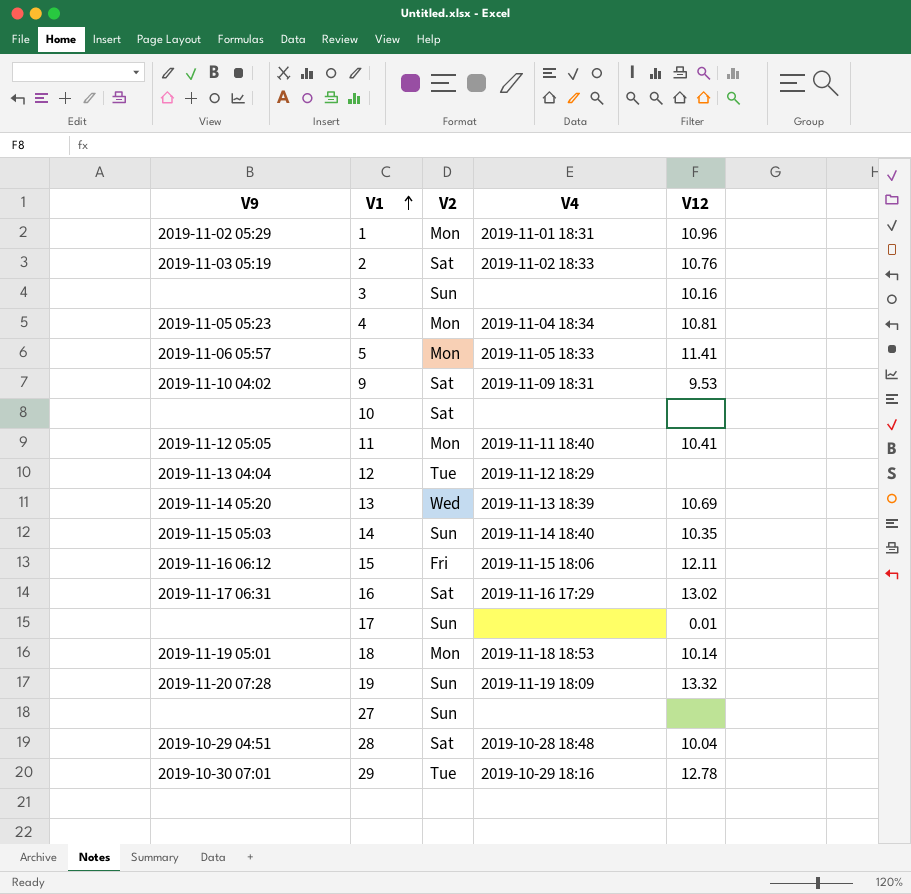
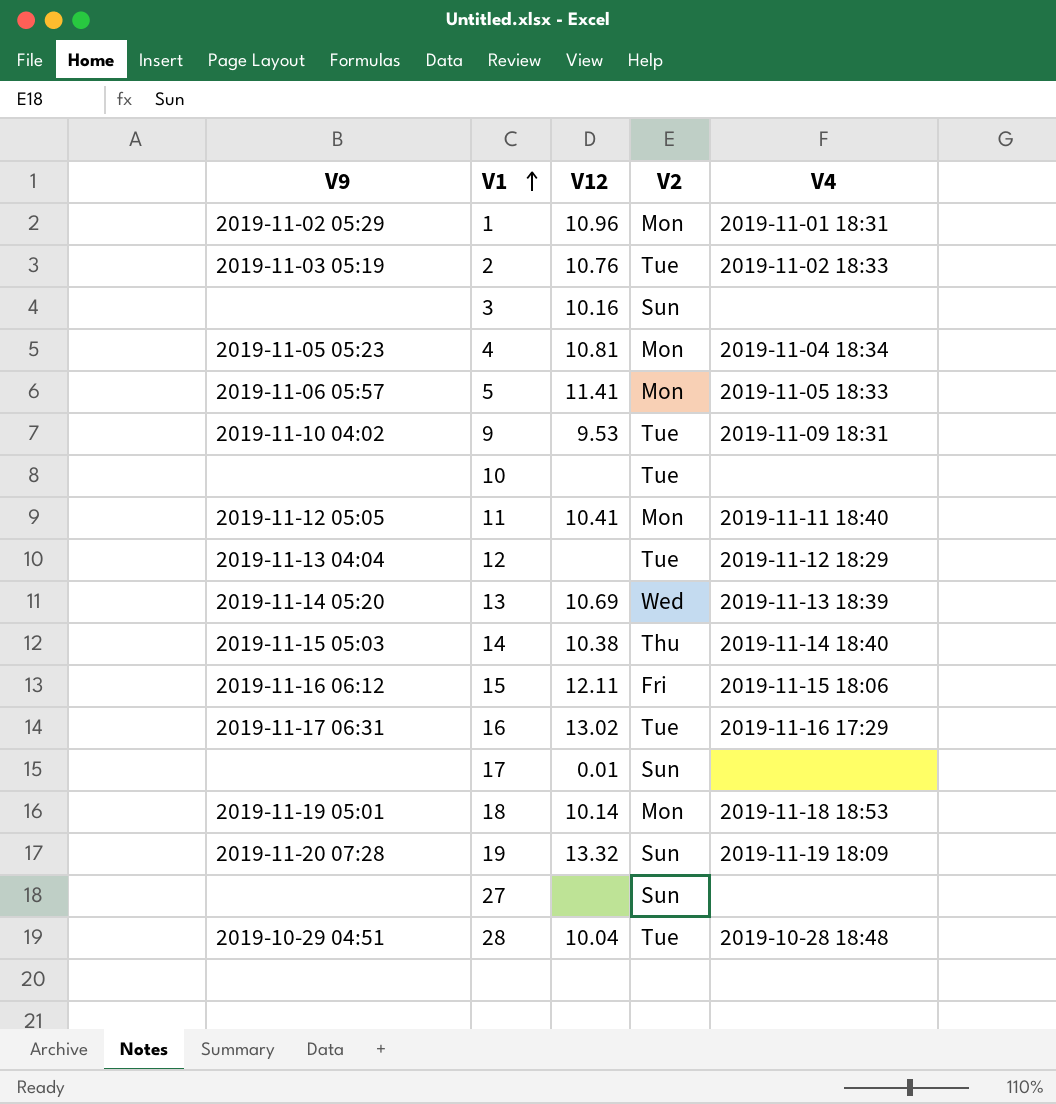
column V12 | position: 5 -> 3
row 29: 2019-10-30 07:01 | Tue | 2019-10-29 18:16 | 12.78 -> none
2 | V2: Sat -> Tue
9 | V2: Sat -> Tue
10 | V2: Sat -> Tue
14 | V12: 10.35 -> 10.38
14 | V2: Sun -> Thu
16 | V2: Sat -> Tue
28 | V2: Sat -> Tue

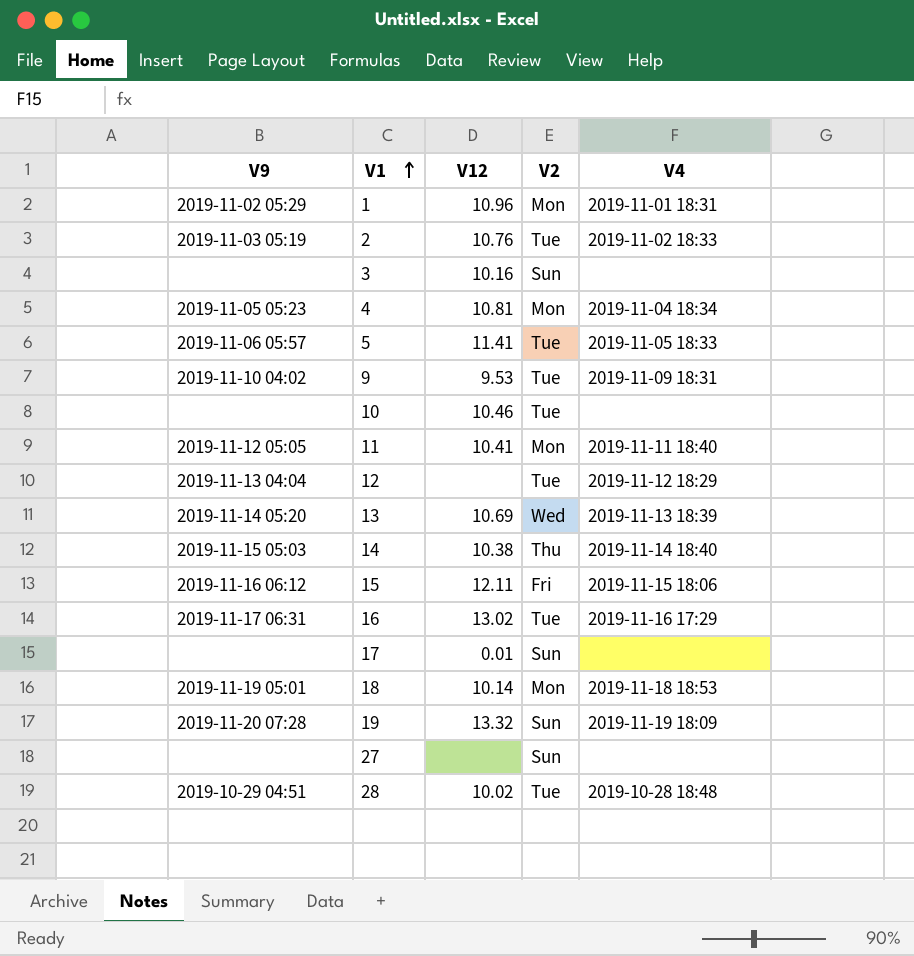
5 | V2: Mon -> Tue
10 | V12: none -> 10.46
28 | V12: 10.04 -> 10.02

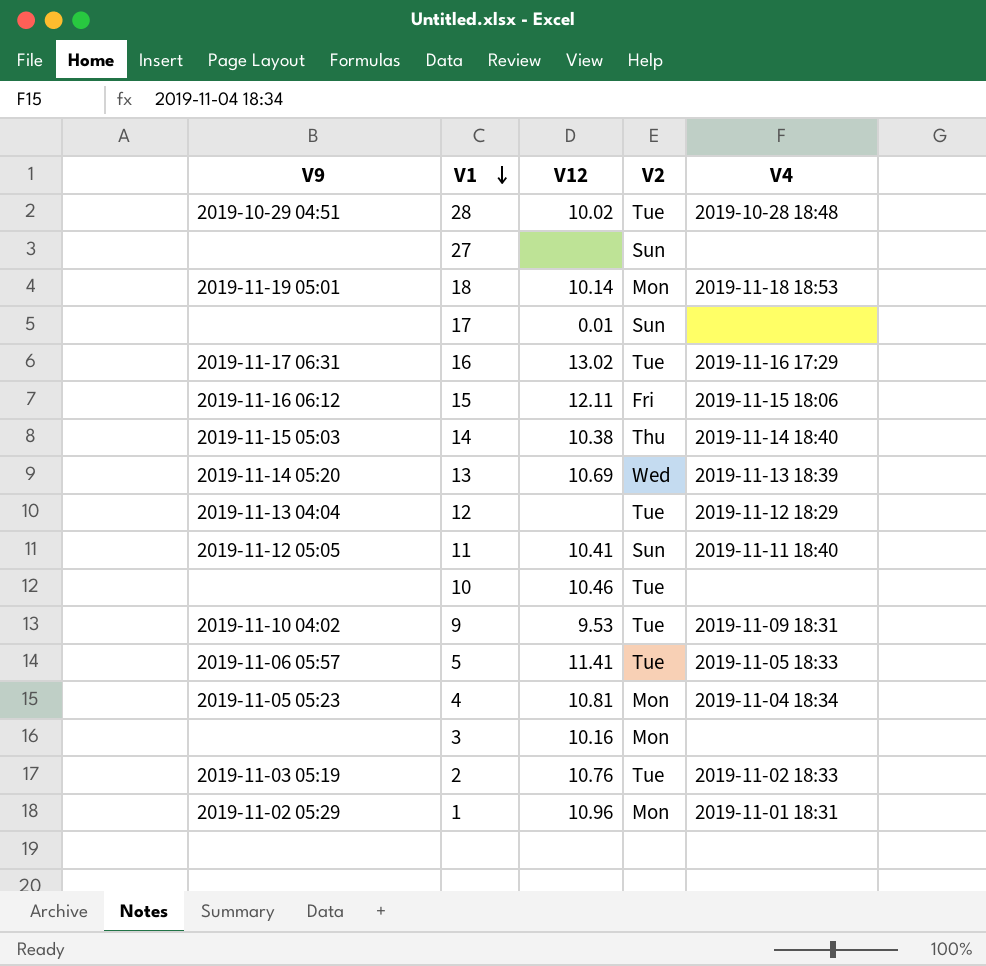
row order: V1 ascending -> V1 descending
row 19: 2019-11-20 07:28 | 13.32 | Sun | 2019-11-19 18:09 -> none
11 | V2: Mon -> Sun
3 | V2: Sun -> Mon

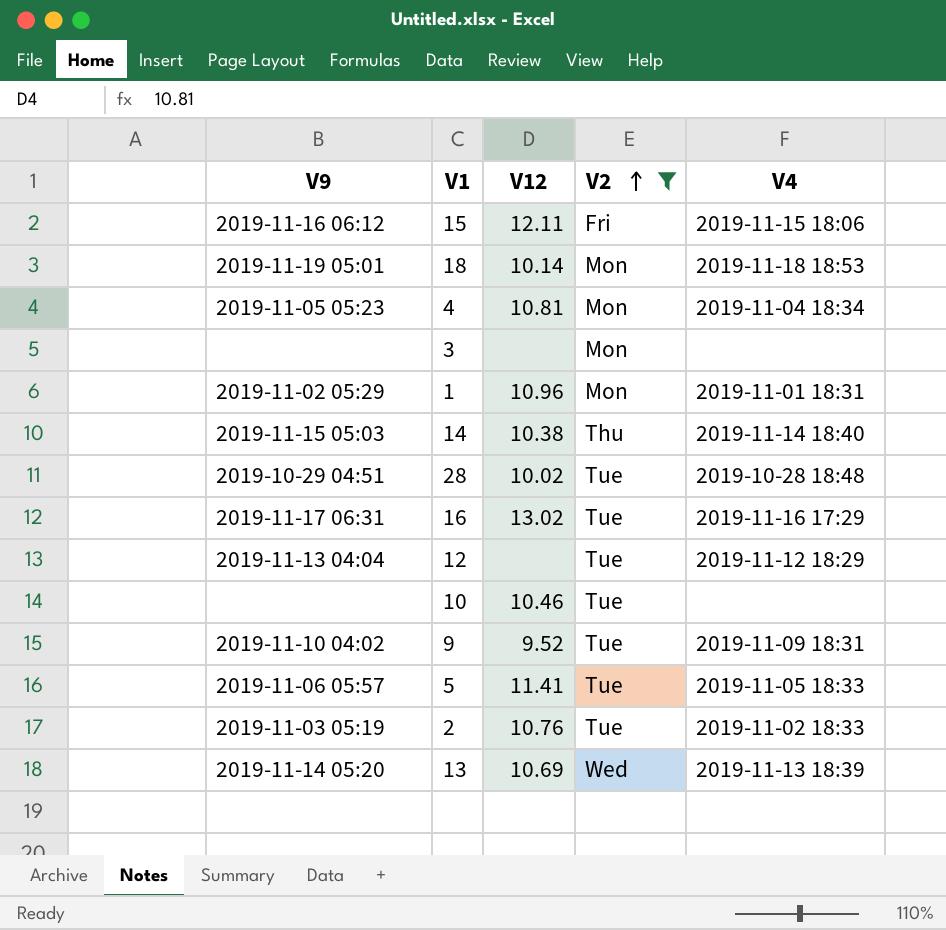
filter: none -> V2 != Sun
row order: V1 descending -> V2 ascending
3 | V12: 10.16 -> none
9 | V12: 9.53 -> 9.52

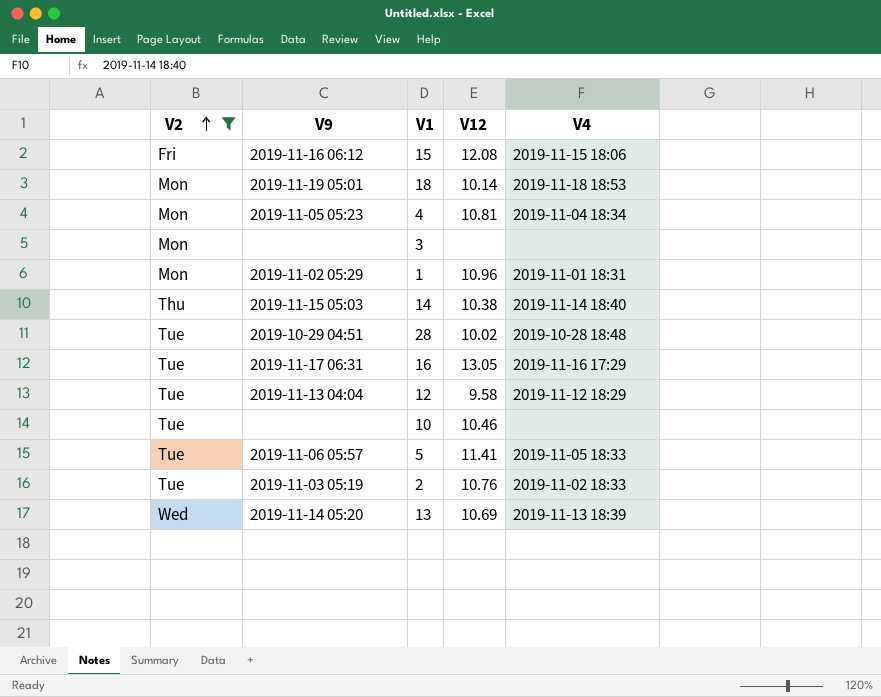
column V2 | position: 4 -> 1
row 9: 2019-11-10 04:02 | 9.52 | Tue | 2019-11-09 18:31 -> none
15 | V12: 12.11 -> 12.08
16 | V12: 13.02 -> 13.05
12 | V12: none -> 9.58

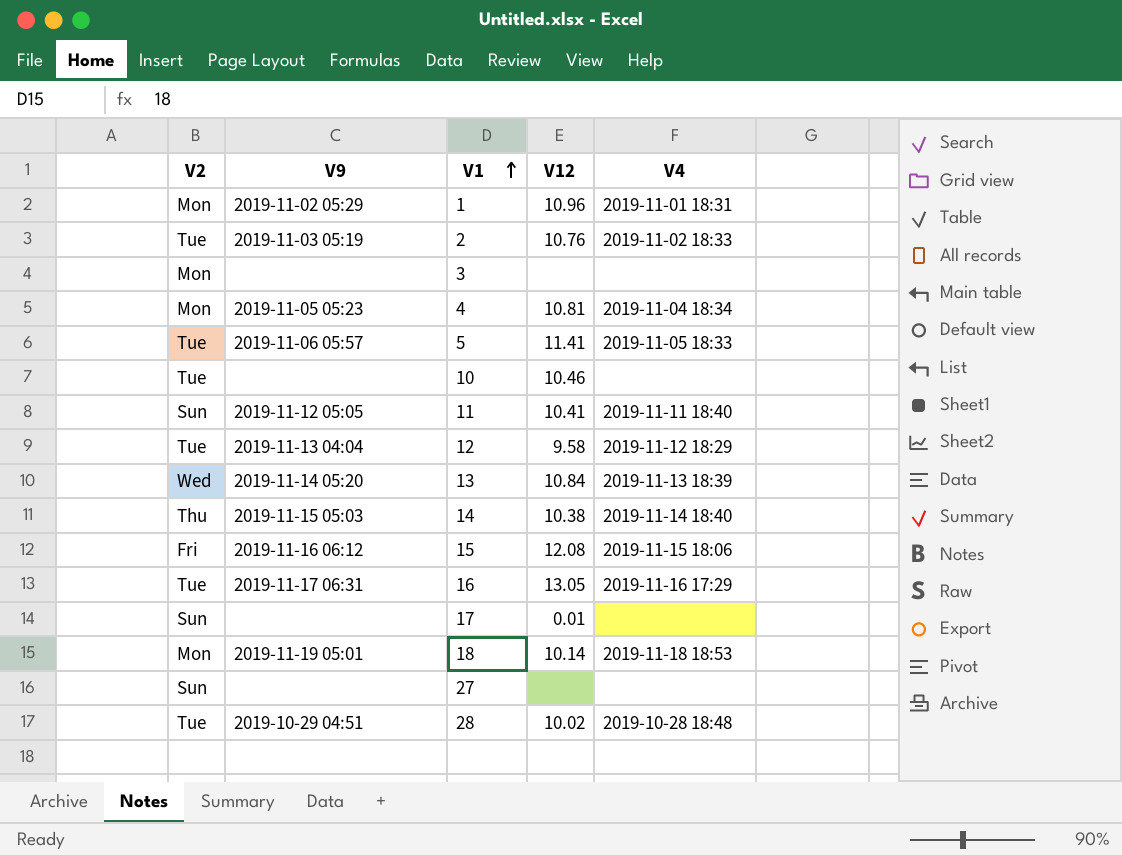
filter: V2 != Sun -> none
row order: V2 ascending -> V1 ascending
13 | V12: 10.69 -> 10.84

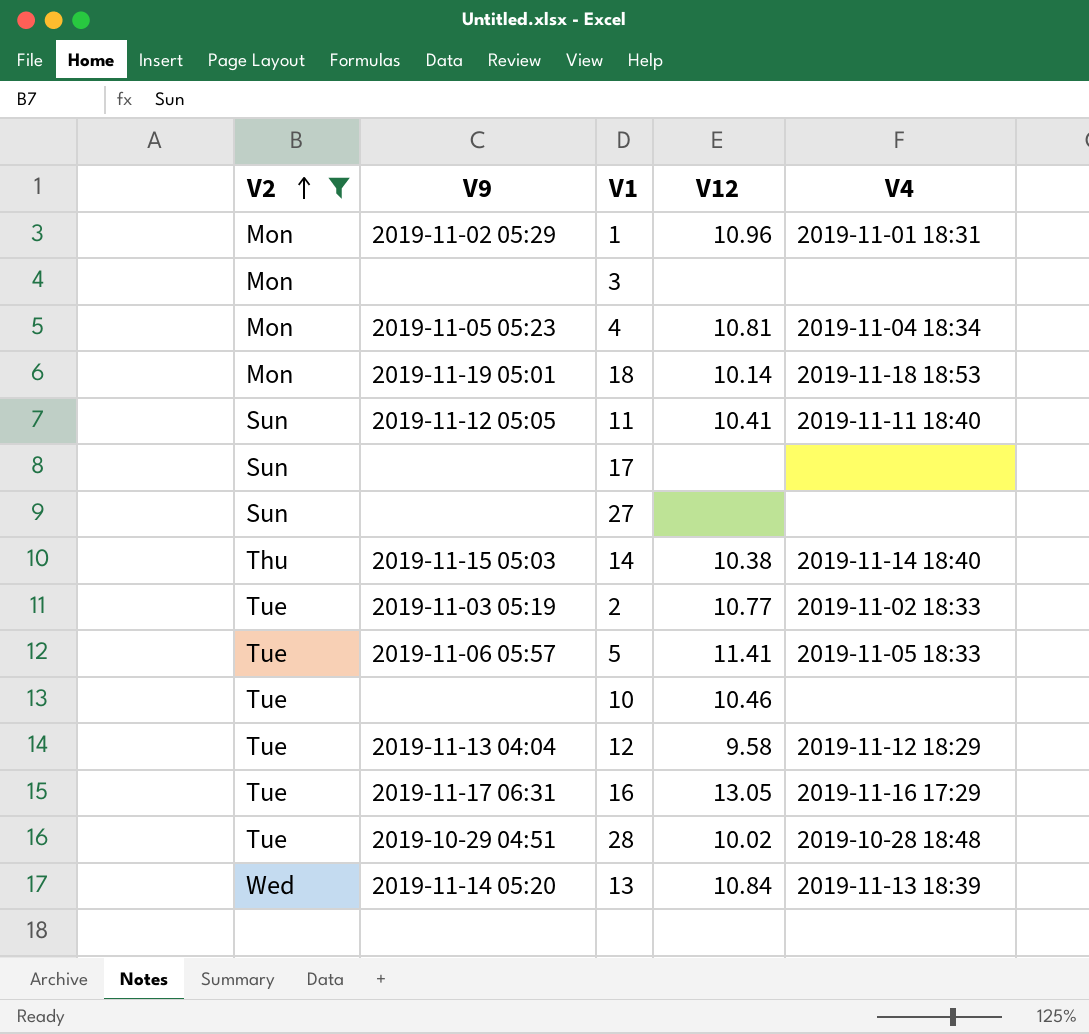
filter: none -> V2 != Fri
row order: V1 ascending -> V2 ascending
17 | V12: 0.01 -> none
2 | V12: 10.76 -> 10.77

